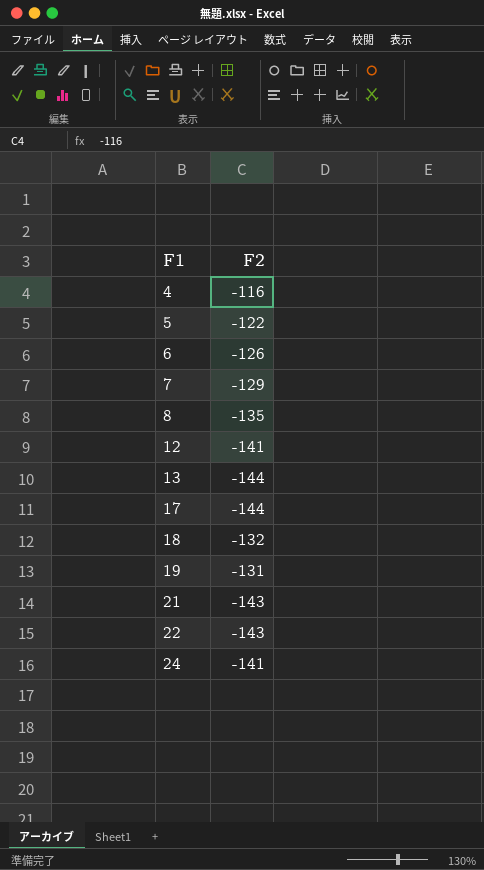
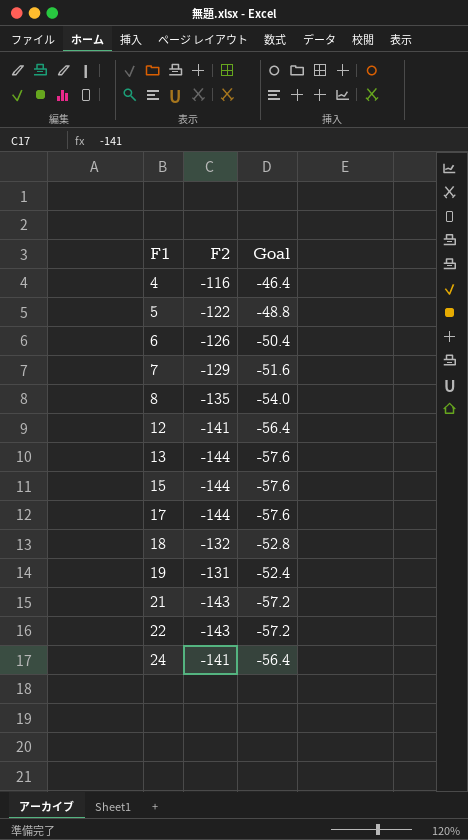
column Goal | formula: none -> [F2] * 0.4
row 15: none -> -144 | -57.6

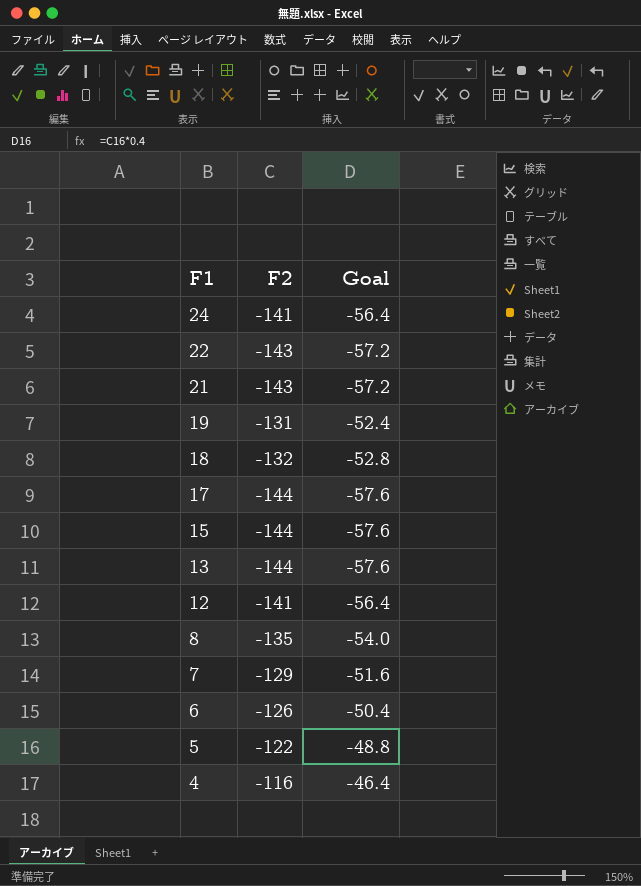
row order: F1 ascending -> F1 descending

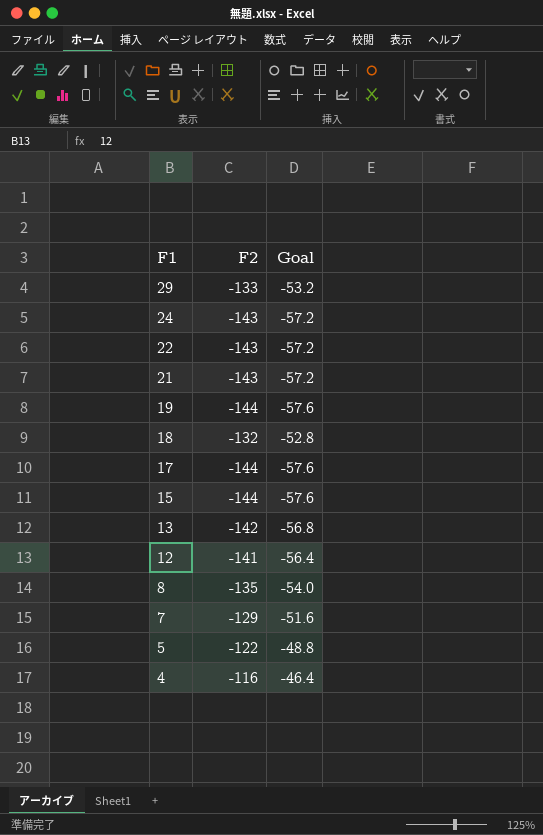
row 6: -126 | -50.4 -> none
row 29: none -> -133 | -53.2
24 | F2: -141 -> -143
24 | Goal: -56.4 -> -57.2
19 | F2: -131 -> -144
19 | Goal: -52.4 -> -57.6
13 | F2: -144 -> -142
13 | Goal: -57.6 -> -56.8

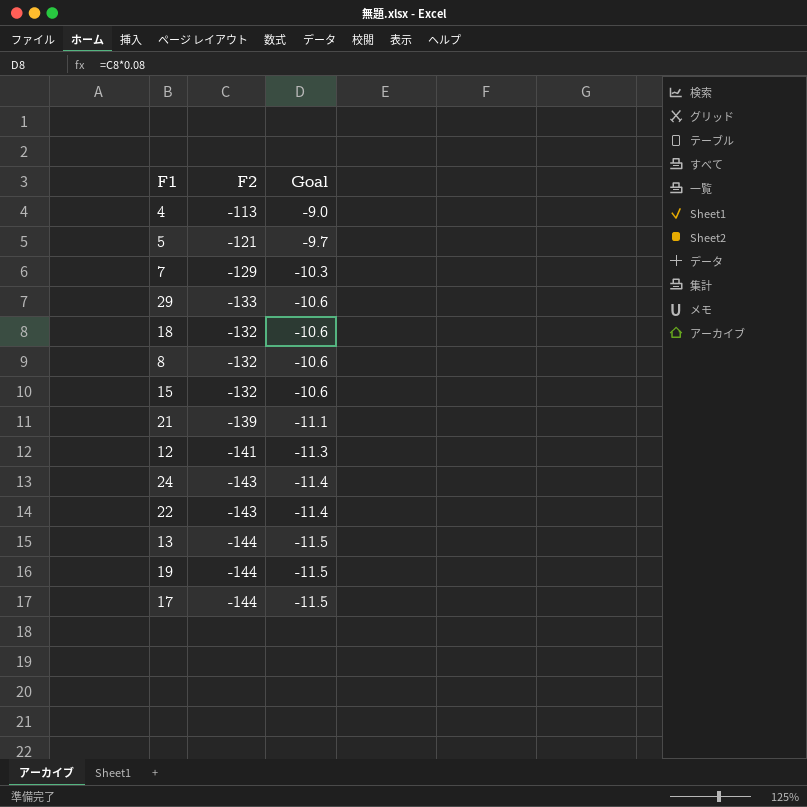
row order: F1 descending -> Goal descending
column Goal | formula: [F2] * 0.4 -> [F2] * 0.08
4 | F2: -116 -> -113
5 | F2: -122 -> -121
8 | F2: -135 -> -132
15 | F2: -144 -> -132
21 | F2: -143 -> -139
13 | F2: -142 -> -144

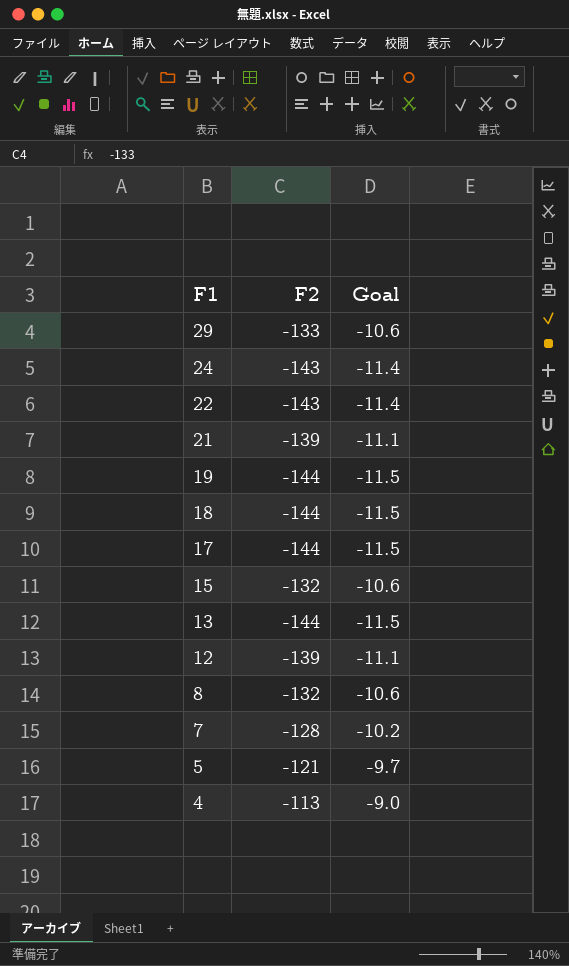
row order: Goal descending -> F1 descending
18 | F2: -132 -> -144
18 | Goal: -10.6 -> -11.5
12 | F2: -141 -> -139
12 | Goal: -11.3 -> -11.1
7 | F2: -129 -> -128
7 | Goal: -10.3 -> -10.2

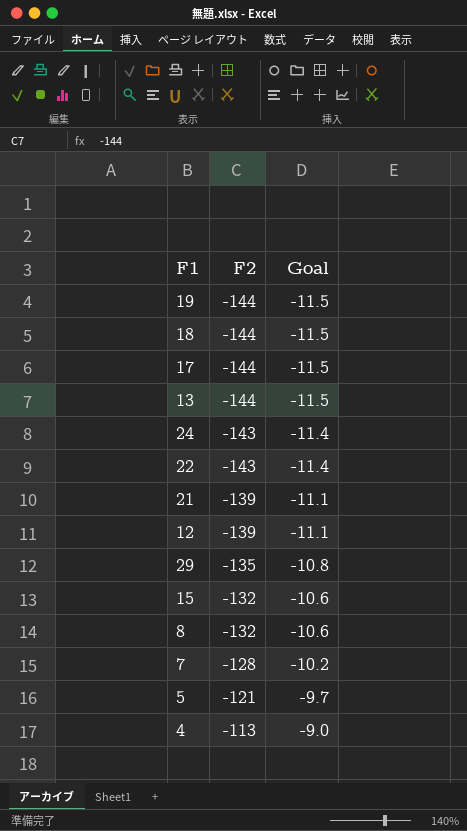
row order: F1 descending -> F2 ascending
29 | F2: -133 -> -135
29 | Goal: -10.6 -> -10.8

